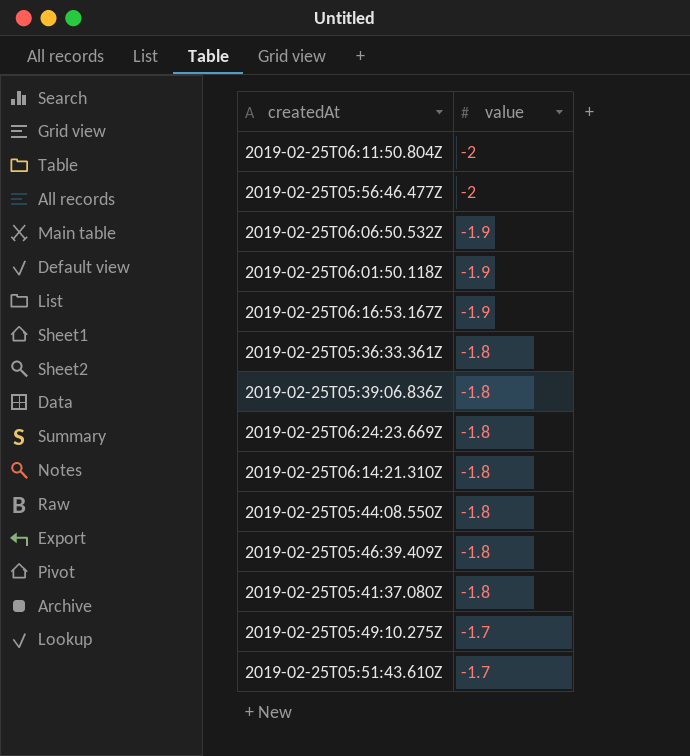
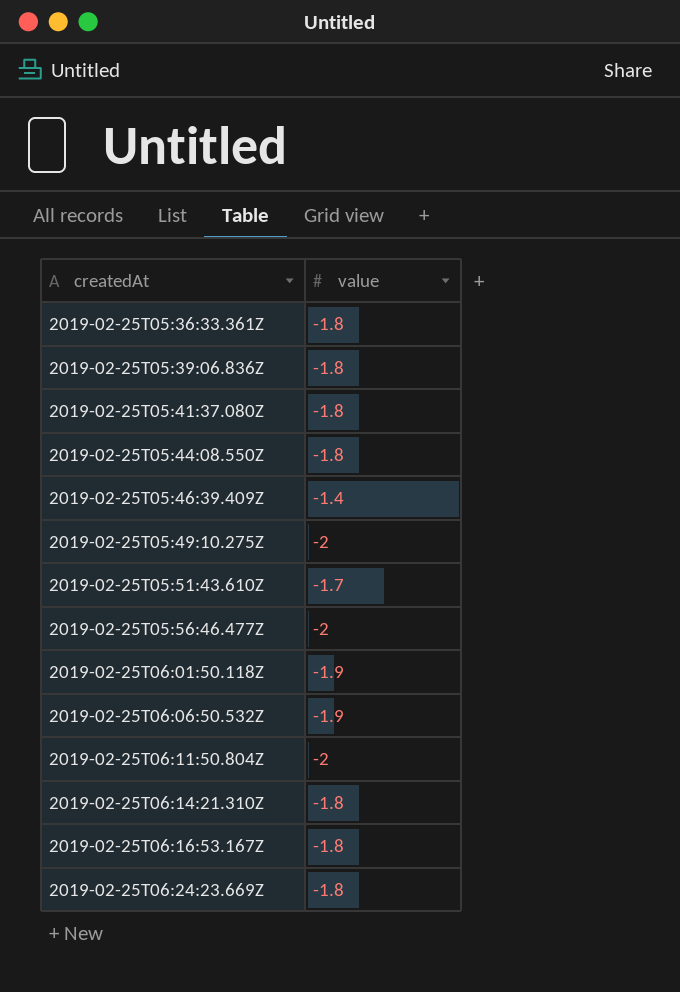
row order: value ascending -> createdAt ascending
2019-02-25T05:46:39.409Z | value: -1.8 -> -1.4
2019-02-25T05:49:10.275Z | value: -1.7 -> -2
2019-02-25T06:16:53.167Z | value: -1.9 -> -1.8

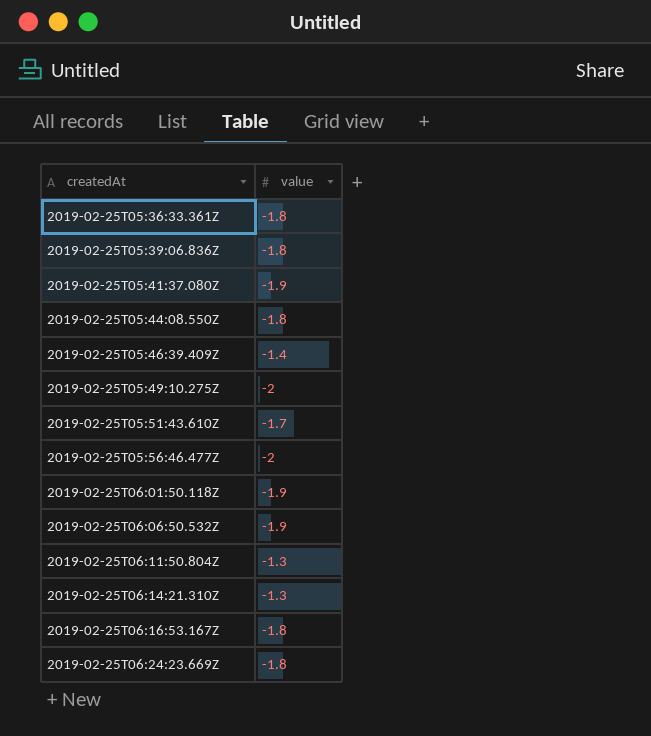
2019-02-25T05:41:37.080Z | value: -1.8 -> -1.9
2019-02-25T06:11:50.804Z | value: -2 -> -1.3
2019-02-25T06:14:21.310Z | value: -1.8 -> -1.3

